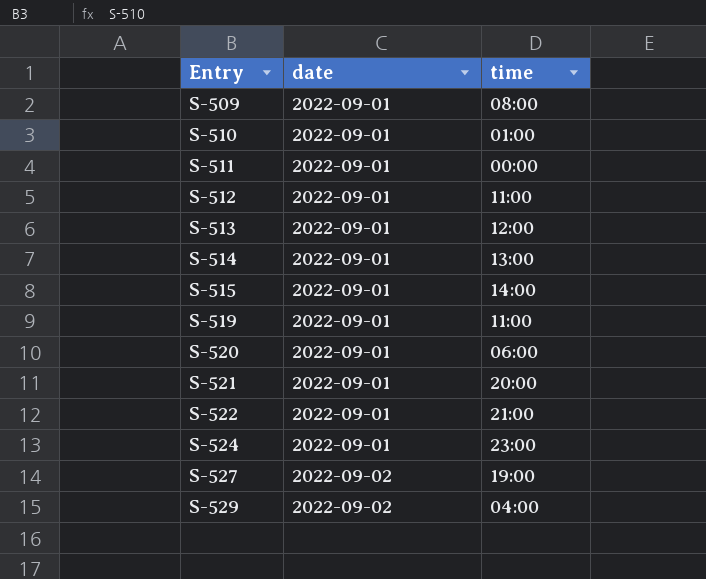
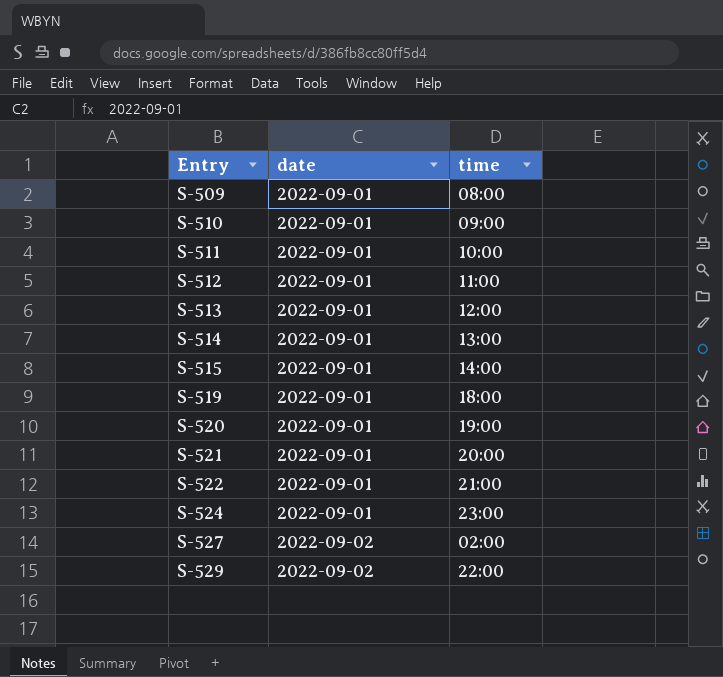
S-510 | time: 01:00 -> 09:00
S-511 | time: 00:00 -> 10:00
S-519 | time: 11:00 -> 18:00
S-520 | time: 06:00 -> 19:00
S-527 | time: 19:00 -> 02:00
S-529 | time: 04:00 -> 22:00

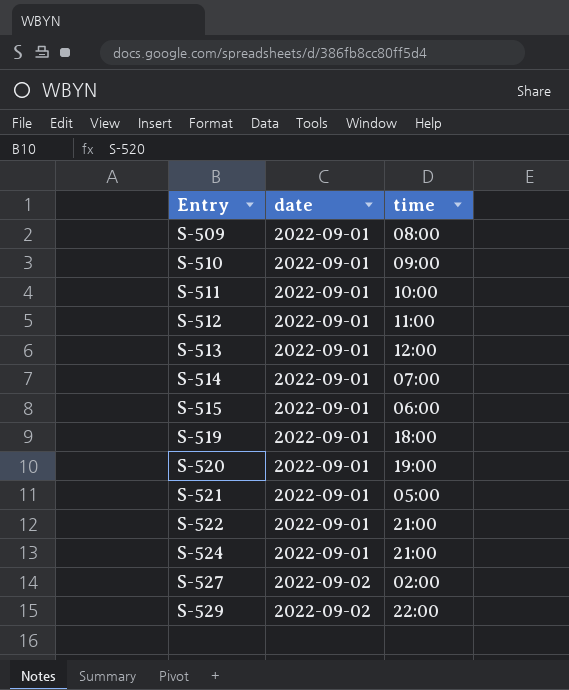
S-514 | time: 13:00 -> 07:00
S-515 | time: 14:00 -> 06:00
S-521 | time: 20:00 -> 05:00
S-524 | time: 23:00 -> 21:00

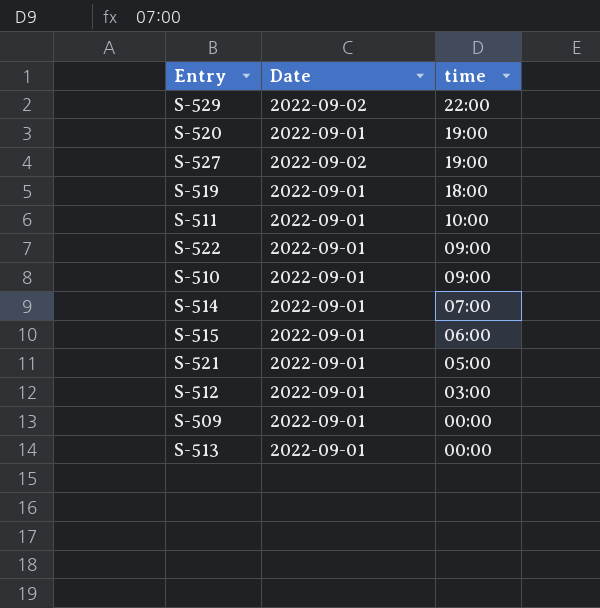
row order: Entry ascending -> time descending
column name: date -> Date
row S-524: 2022-09-01 | 21:00 -> none
S-527 | time: 02:00 -> 19:00
S-522 | time: 21:00 -> 09:00
S-512 | time: 11:00 -> 03:00
S-509 | time: 08:00 -> 00:00
S-513 | time: 12:00 -> 00:00

